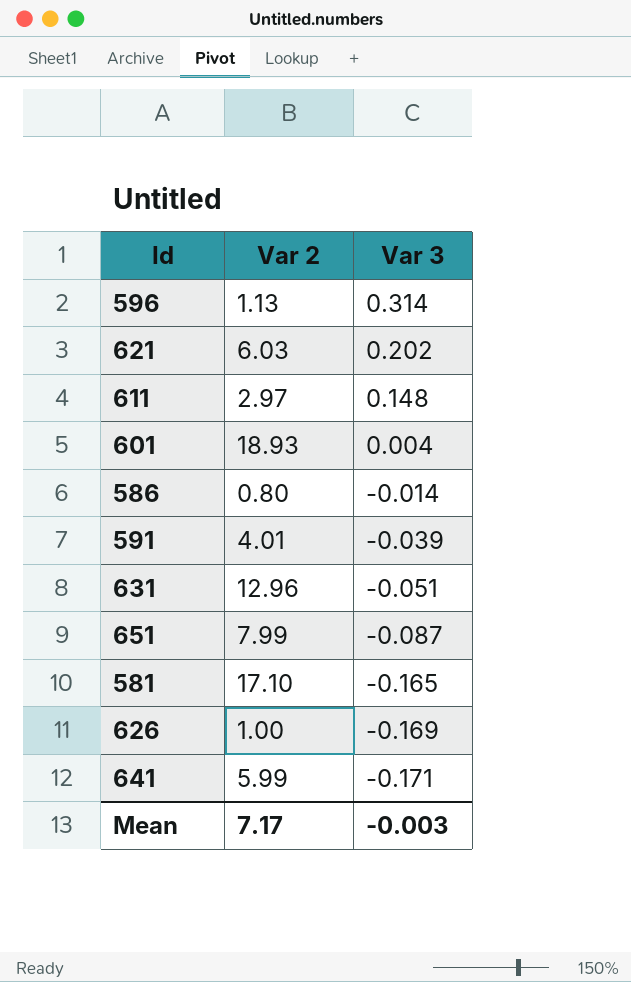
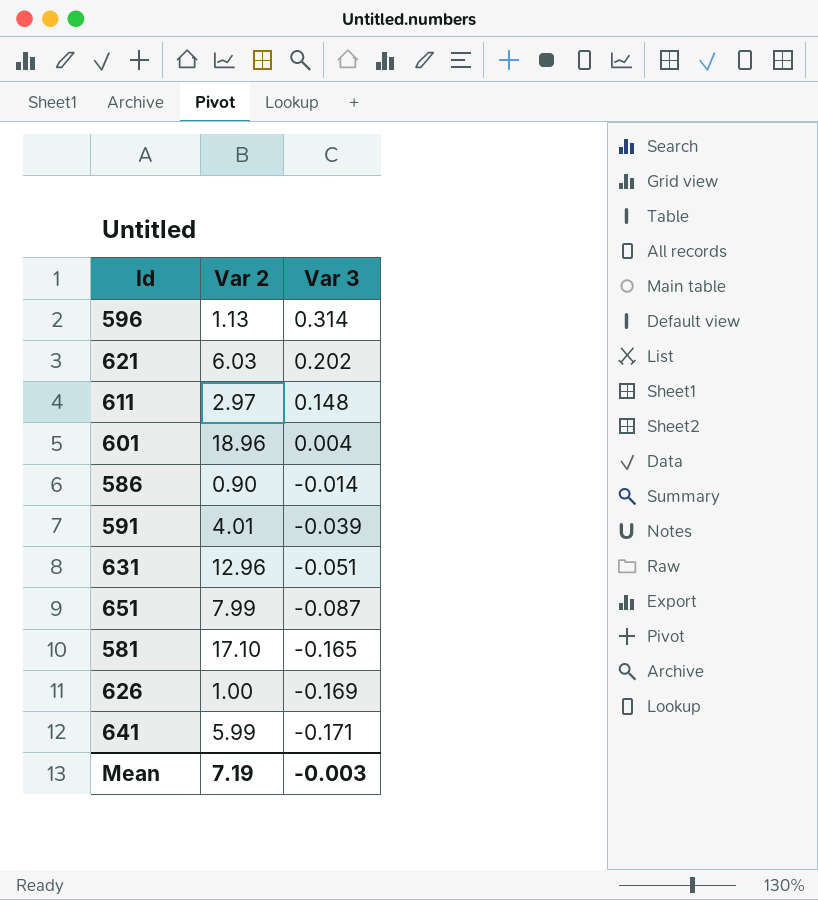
601 | Var 2: 18.93 -> 18.96
586 | Var 2: 0.80 -> 0.90
Mean | Var 2: 7.17 -> 7.19

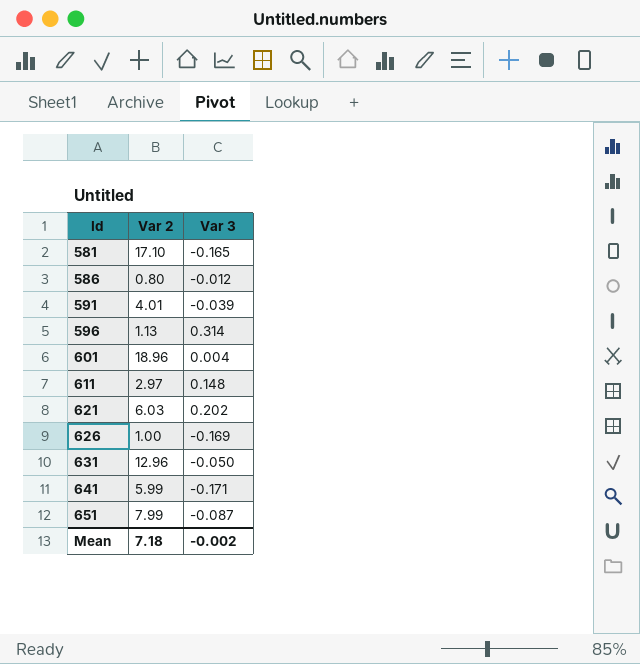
row order: Var 3 descending -> Id ascending
586 | Var 2: 0.90 -> 0.80
586 | Var 3: -0.014 -> -0.012
631 | Var 3: -0.051 -> -0.050
Mean | Var 2: 7.19 -> 7.18
Mean | Var 3: -0.003 -> -0.002

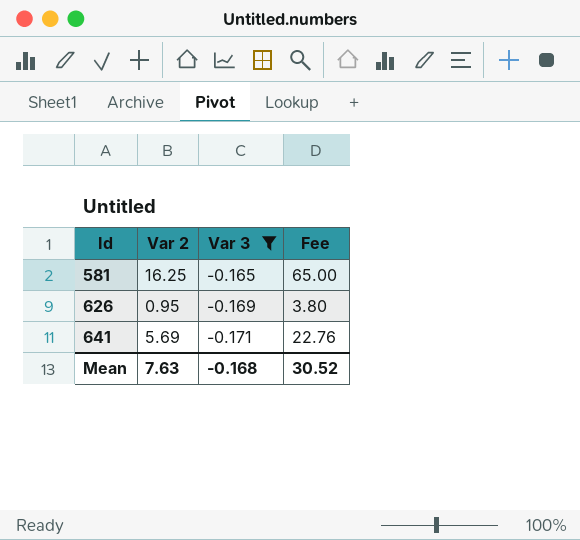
filter: none -> Var 3 <= -0.165
column Fee | formula: none -> [Var 2] * 4
581 | Var 2: 17.10 -> 16.25
626 | Var 2: 1.00 -> 0.95
641 | Var 2: 5.99 -> 5.69
Mean | Var 2: 7.18 -> 7.63
Mean | Var 3: -0.002 -> -0.168

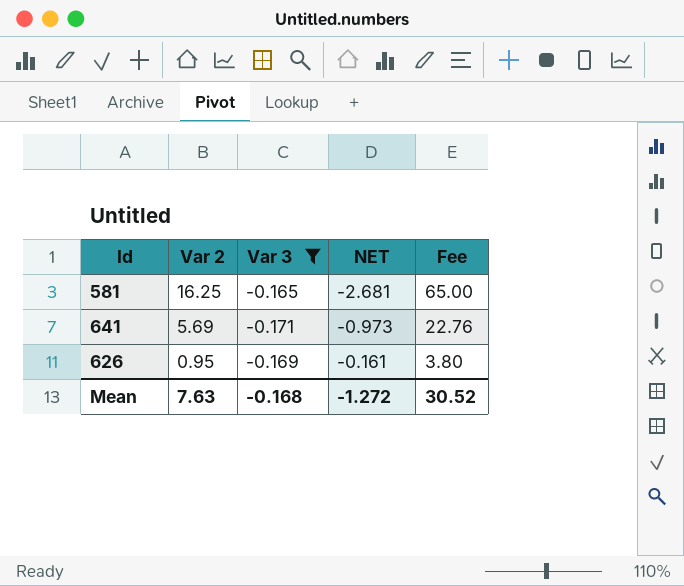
row order: Id ascending -> Var 2 descending
column NET | formula: none -> [Var 2] * [Var 3]

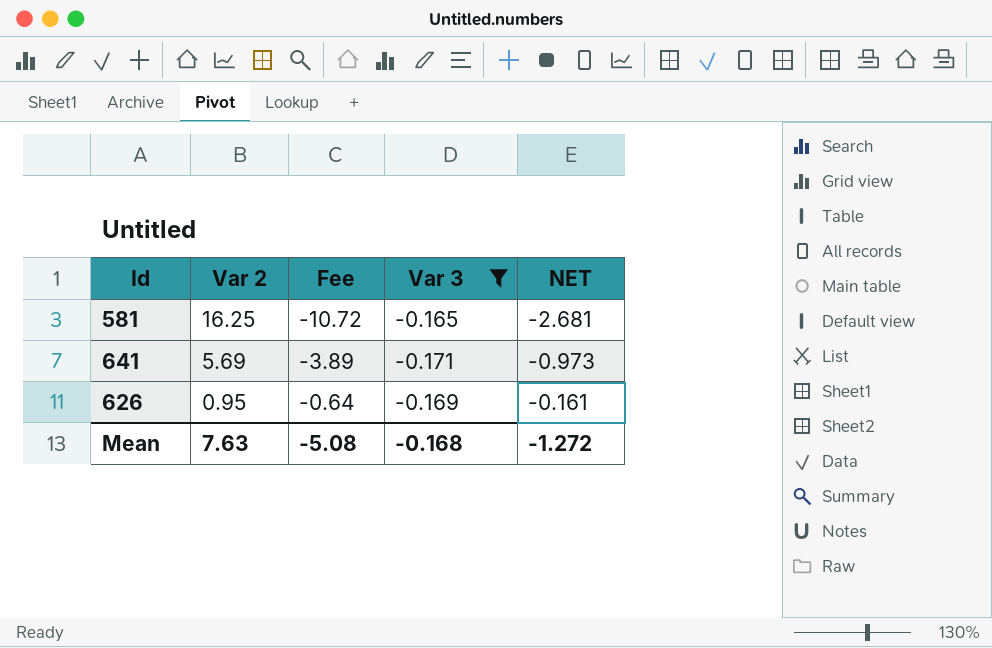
column Fee | formula: [Var 2] * 4 -> [NET] * 4
column Fee | position: 5 -> 3
Mean | Fee: 30.52 -> -5.08

